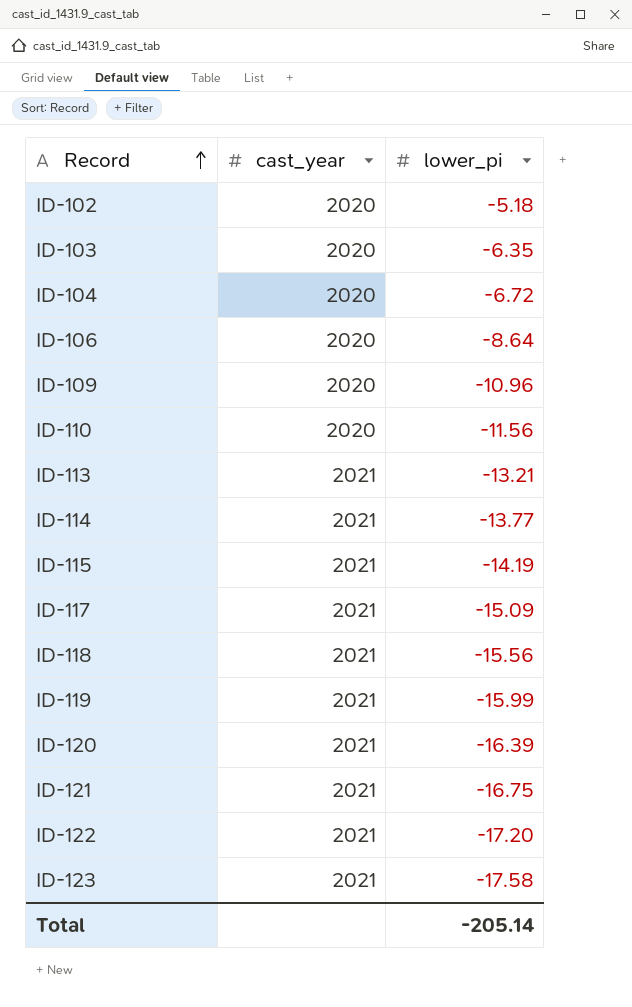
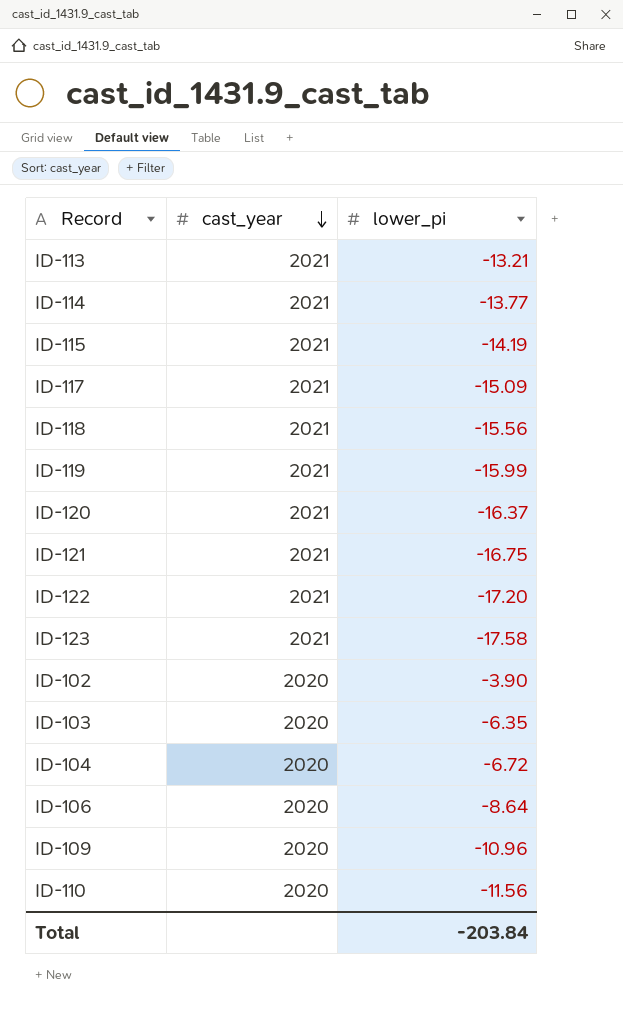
row order: Record ascending -> cast_year descending
ID-120 | lower_pi: -16.39 -> -16.37
ID-102 | lower_pi: -5.18 -> -3.90
Total | lower_pi: -205.14 -> -203.84

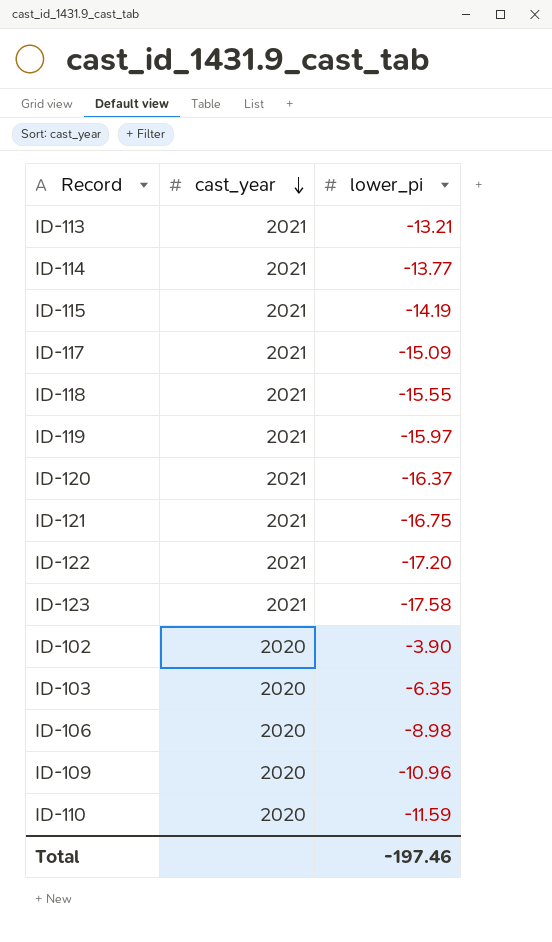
row ID-104: 2020 | -6.72 -> none
ID-118 | lower_pi: -15.56 -> -15.55
ID-119 | lower_pi: -15.99 -> -15.97
ID-106 | lower_pi: -8.64 -> -8.98
ID-110 | lower_pi: -11.56 -> -11.59
Total | lower_pi: -203.84 -> -197.46

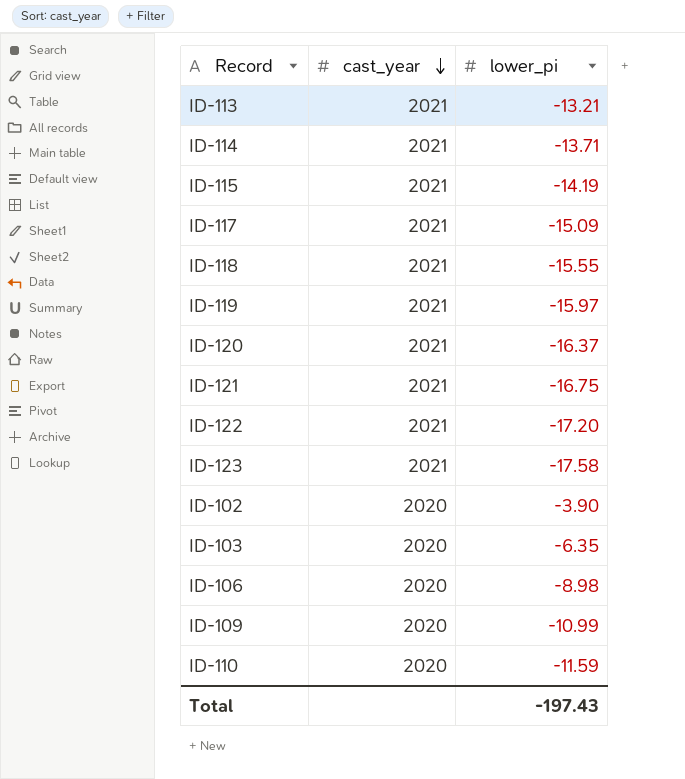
ID-114 | lower_pi: -13.77 -> -13.71
ID-109 | lower_pi: -10.96 -> -10.99
Total | lower_pi: -197.46 -> -197.43

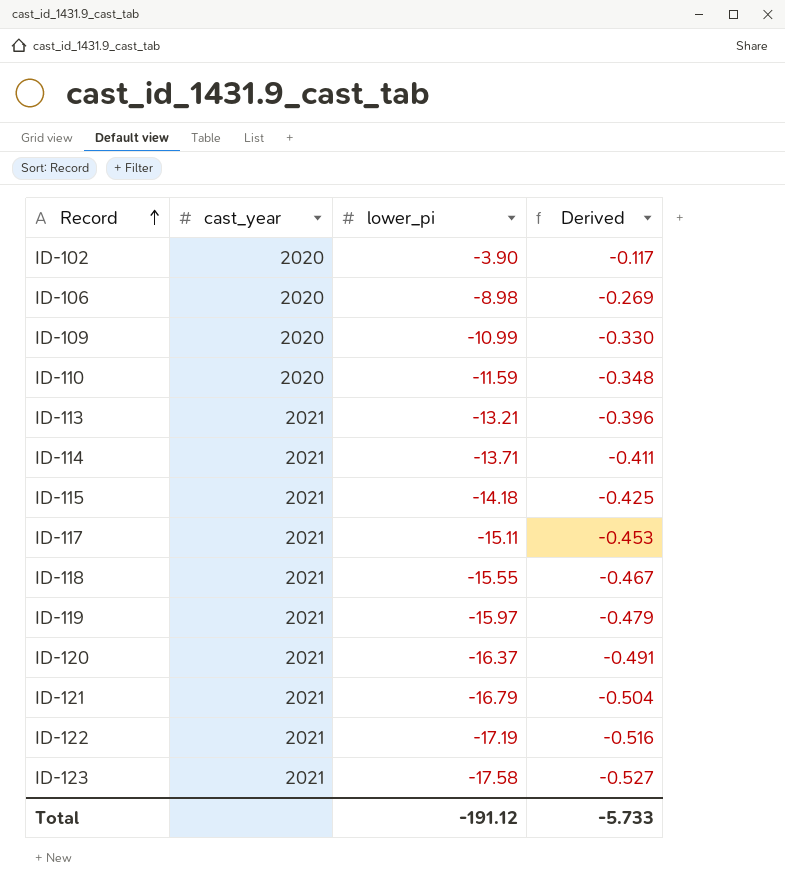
row order: cast_year descending -> Record ascending
column Derived | formula: none -> [lower_pi] * 0.03
row ID-103: 2020 | -6.35 -> none
ID-115 | lower_pi: -14.19 -> -14.18
ID-117 | lower_pi: -15.09 -> -15.11
ID-121 | lower_pi: -16.75 -> -16.79
ID-122 | lower_pi: -17.20 -> -17.19
Total | lower_pi: -197.43 -> -191.12

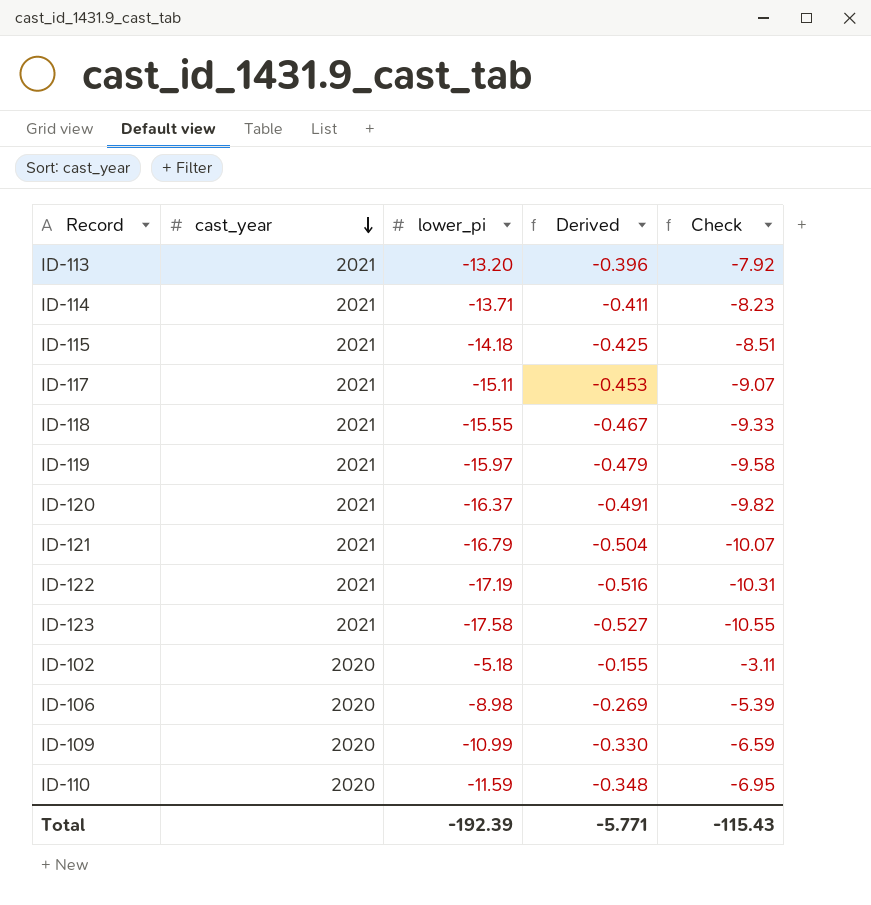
row order: Record ascending -> cast_year descending
column Check | formula: none -> [lower_pi] * 0.6
ID-113 | lower_pi: -13.21 -> -13.20
ID-102 | lower_pi: -3.90 -> -5.18
ID-102 | Derived: -0.117 -> -0.155
Total | lower_pi: -191.12 -> -192.39
Total | Derived: -5.733 -> -5.771

